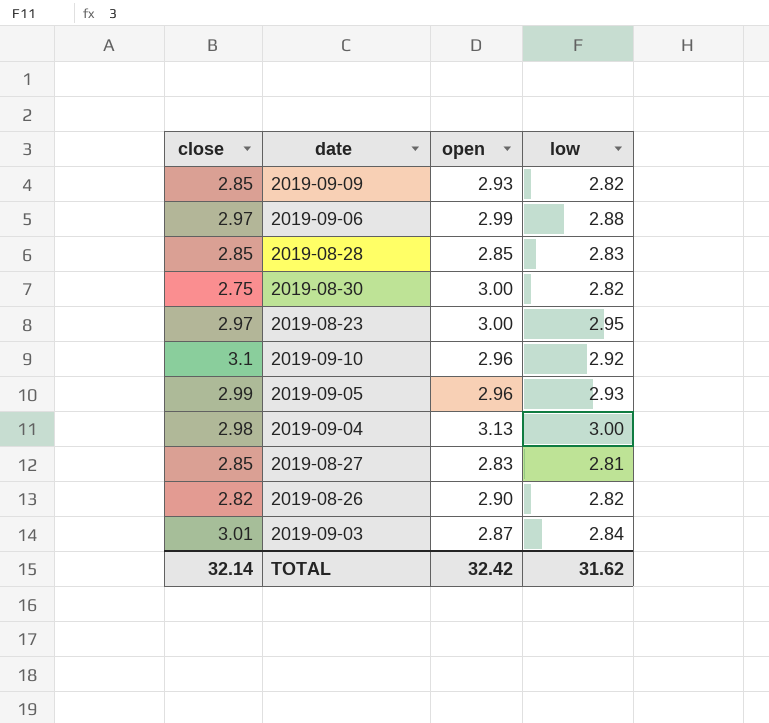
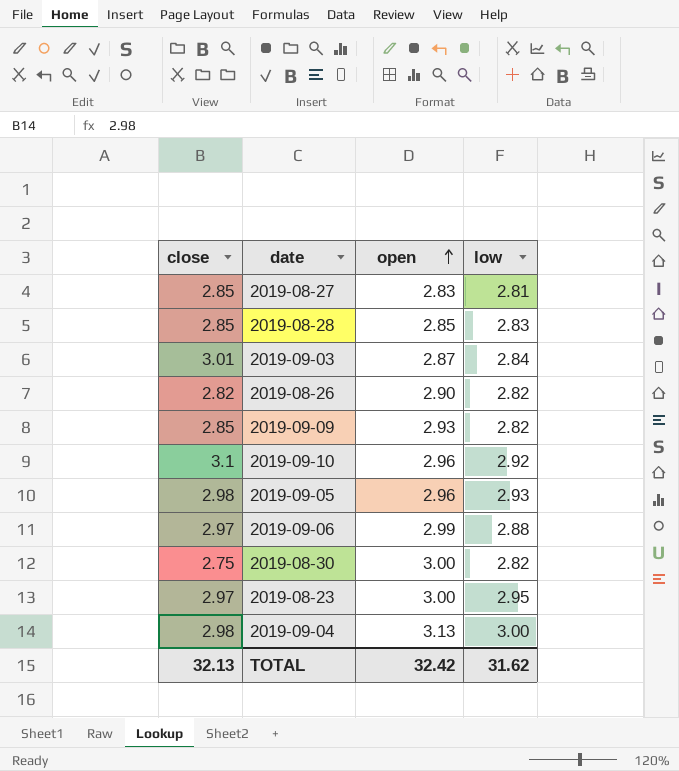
row order: none -> open ascending
2019-09-05 | close: 2.99 -> 2.98
TOTAL | close: 32.14 -> 32.13

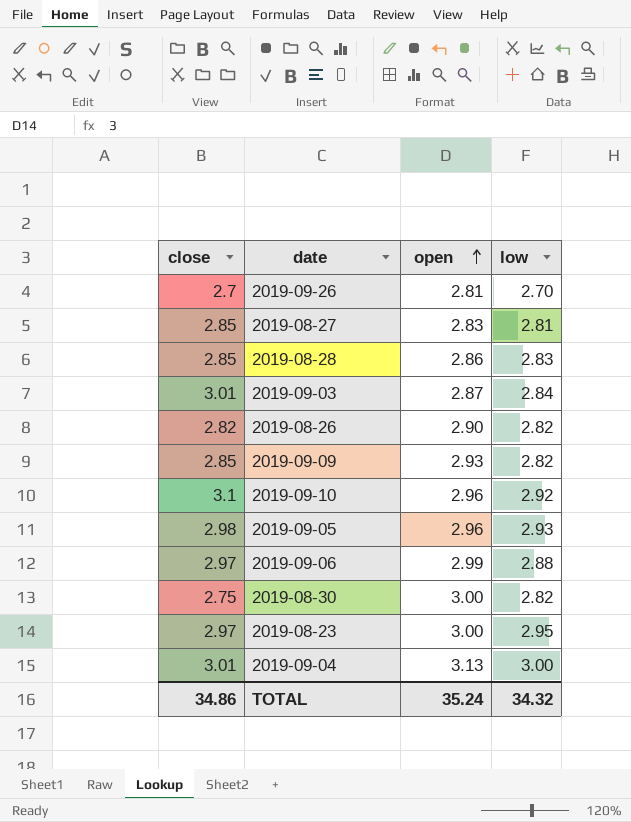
row 2019-09-26: none -> 2.7 | 2.81 | 2.70
2019-08-28 | open: 2.85 -> 2.86
2019-09-04 | close: 2.98 -> 3.01
TOTAL | close: 32.13 -> 34.86
TOTAL | open: 32.42 -> 35.24
TOTAL | low: 31.62 -> 34.32

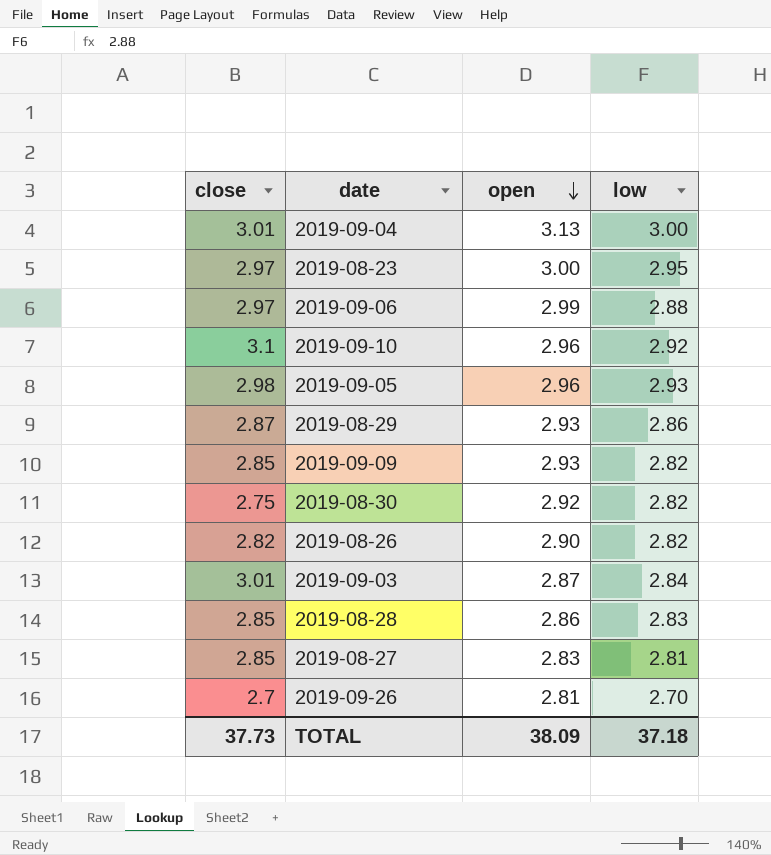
row order: open ascending -> open descending
row 2019-08-29: none -> 2.87 | 2.93 | 2.86
2019-08-30 | open: 3.00 -> 2.92
TOTAL | close: 34.86 -> 37.73
TOTAL | open: 35.24 -> 38.09
TOTAL | low: 34.32 -> 37.18

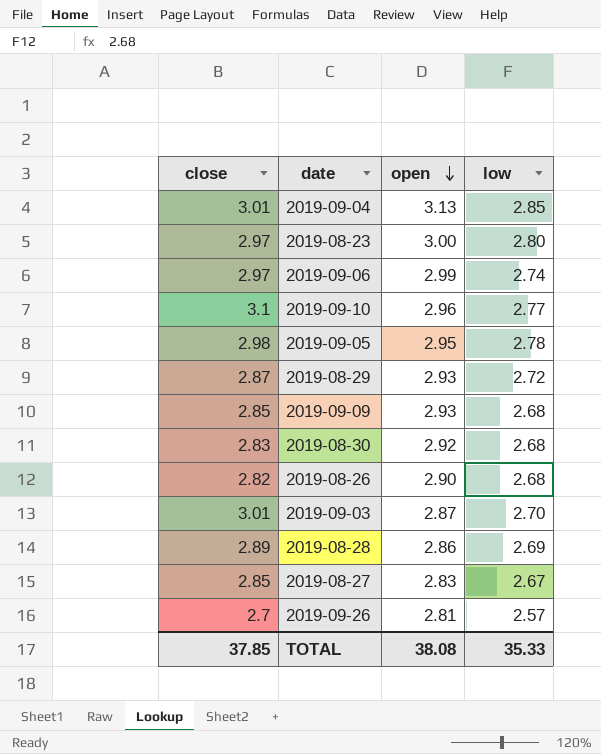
2019-09-04 | low: 3.00 -> 2.85
2019-08-23 | low: 2.95 -> 2.80
2019-09-06 | low: 2.88 -> 2.74
2019-09-10 | low: 2.92 -> 2.77
2019-09-05 | open: 2.96 -> 2.95
2019-09-05 | low: 2.93 -> 2.78
2019-08-29 | low: 2.86 -> 2.72
2019-09-09 | low: 2.82 -> 2.68
2019-08-30 | close: 2.75 -> 2.83
2019-08-30 | low: 2.82 -> 2.68
2019-08-26 | low: 2.82 -> 2.68
2019-09-03 | low: 2.84 -> 2.70
2019-08-28 | close: 2.85 -> 2.89
2019-08-28 | low: 2.83 -> 2.69
2019-08-27 | low: 2.81 -> 2.67
2019-09-26 | low: 2.70 -> 2.57
TOTAL | close: 37.73 -> 37.85
TOTAL | open: 38.09 -> 38.08
TOTAL | low: 37.18 -> 35.33

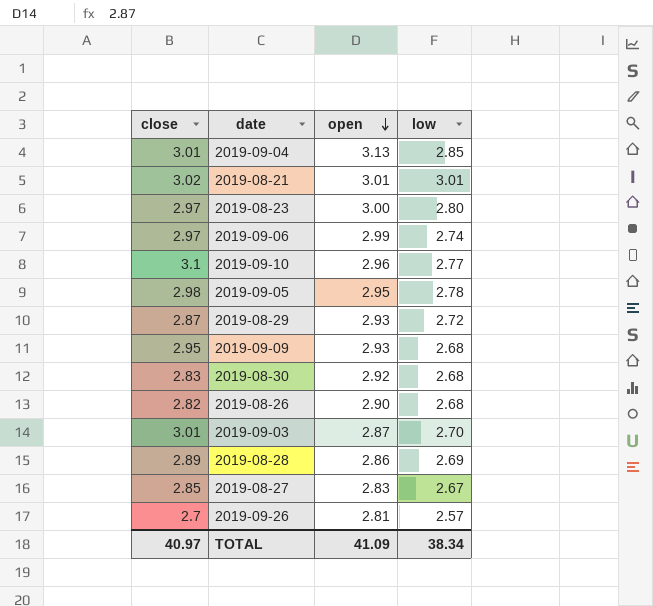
row 2019-08-21: none -> 3.02 | 3.01 | 3.01
2019-09-09 | close: 2.85 -> 2.95
TOTAL | close: 37.85 -> 40.97
TOTAL | open: 38.08 -> 41.09
TOTAL | low: 35.33 -> 38.34

